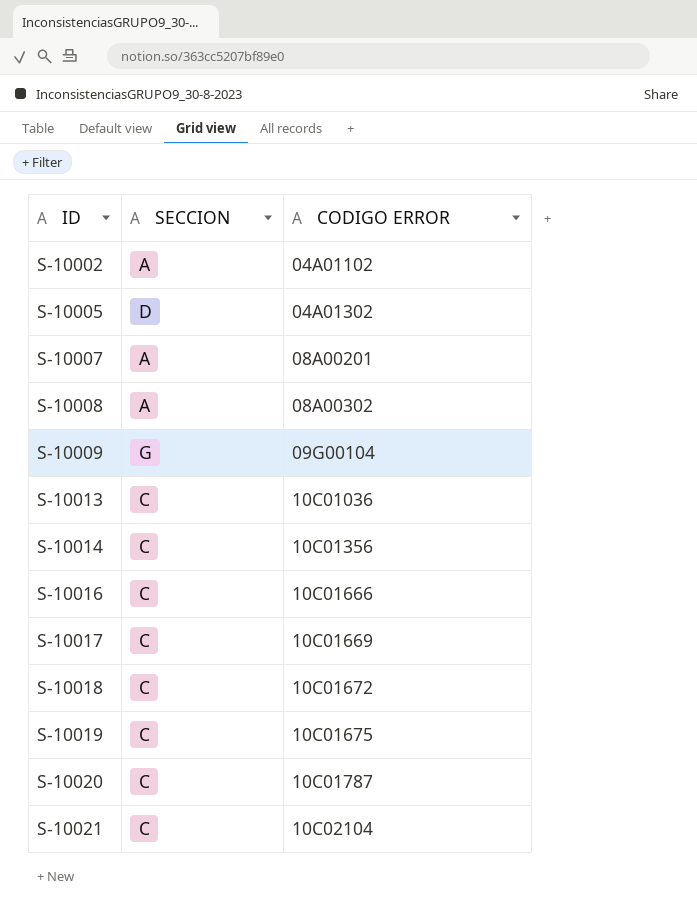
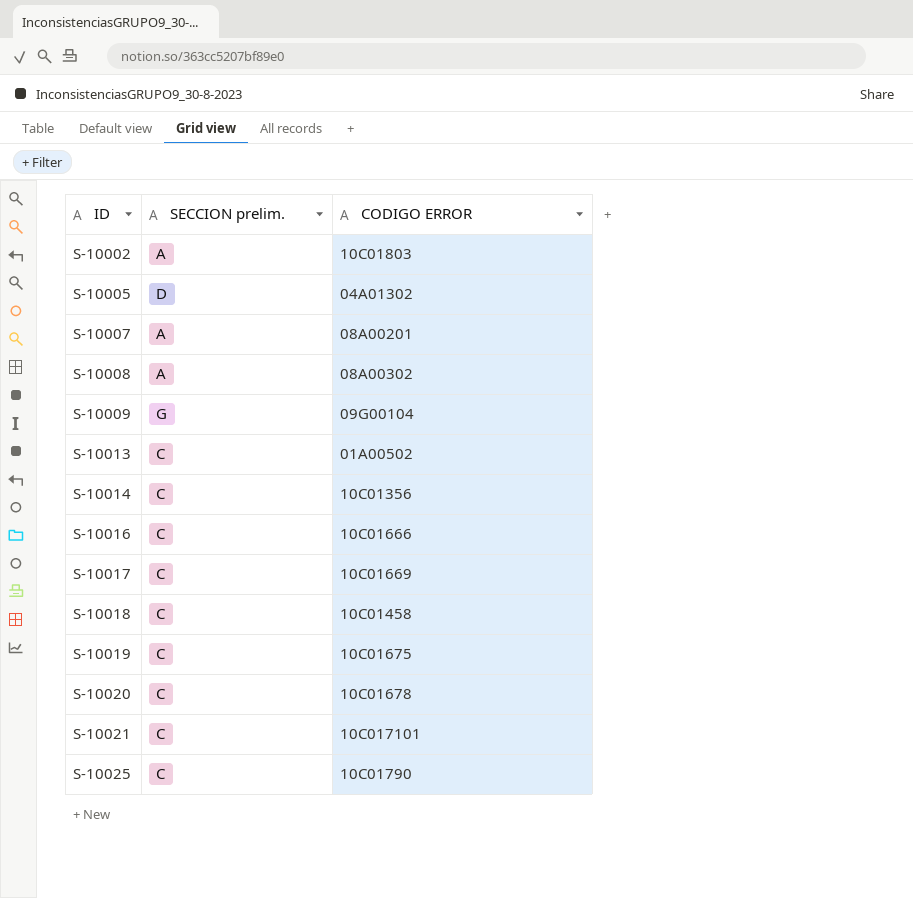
column name: SECCION -> SECCION prelim.
S-10002 | CODIGO ERROR: 04A01102 -> 10C01803
S-10013 | CODIGO ERROR: 10C01036 -> 01A00502
S-10018 | CODIGO ERROR: 10C01672 -> 10C01458
S-10020 | CODIGO ERROR: 10C01787 -> 10C01678
S-10021 | CODIGO ERROR: 10C02104 -> 10C017101
row S-10025: none -> C | 10C01790

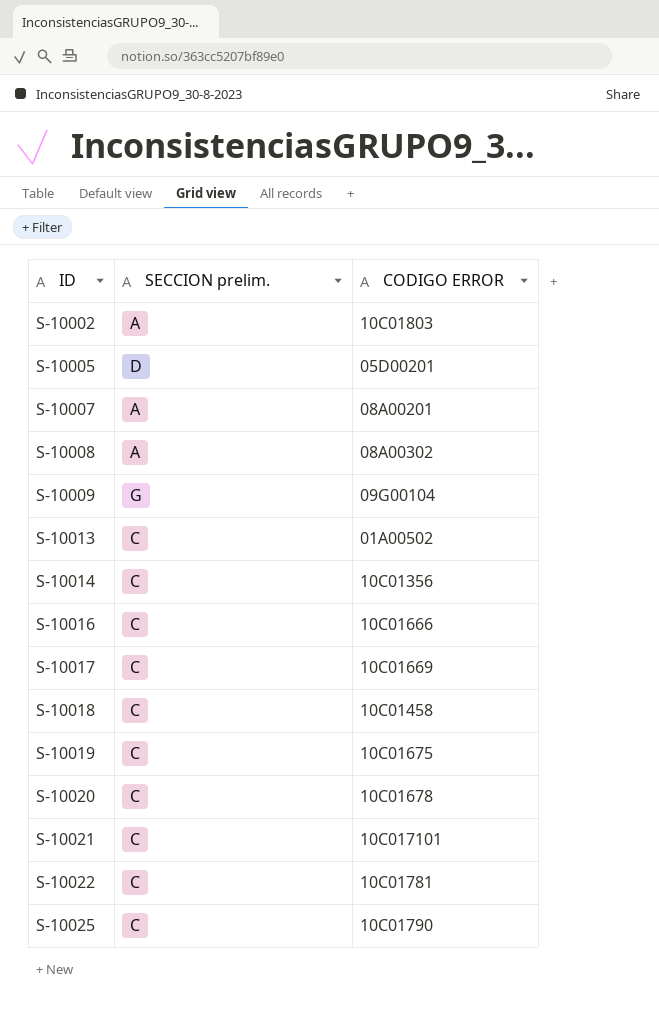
S-10005 | CODIGO ERROR: 04A01302 -> 05D00201
row S-10022: none -> C | 10C01781

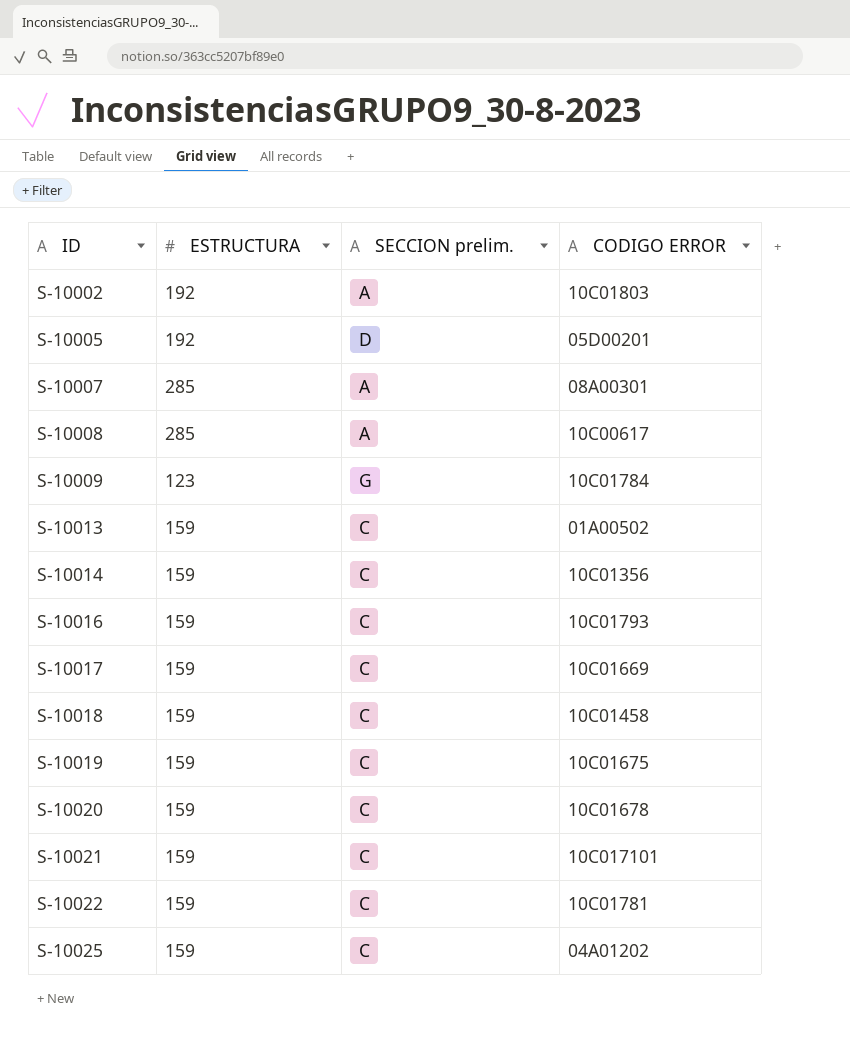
column ESTRUCTURA | position: none -> 2
S-10007 | CODIGO ERROR: 08A00201 -> 08A00301
S-10008 | CODIGO ERROR: 08A00302 -> 10C00617
S-10009 | CODIGO ERROR: 09G00104 -> 10C01784
S-10016 | CODIGO ERROR: 10C01666 -> 10C01793
S-10025 | CODIGO ERROR: 10C01790 -> 04A01202

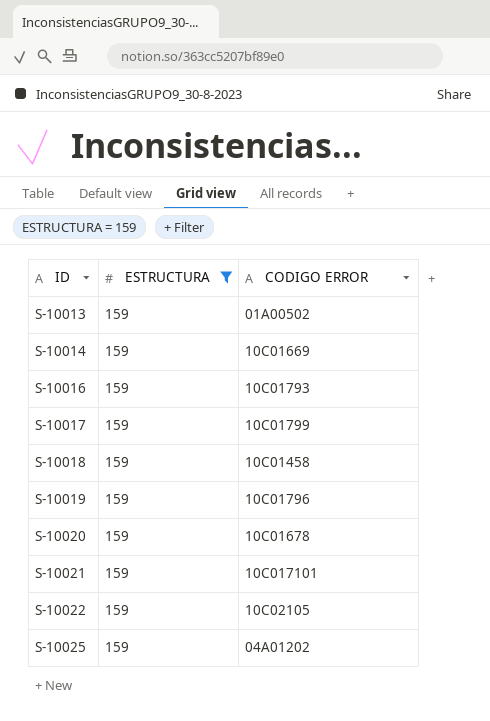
filter: none -> ESTRUCTURA = 159
column SECCION prelim. | position: 3 -> none
S-10014 | CODIGO ERROR: 10C01356 -> 10C01669
S-10017 | CODIGO ERROR: 10C01669 -> 10C01799
S-10019 | CODIGO ERROR: 10C01675 -> 10C01796
S-10022 | CODIGO ERROR: 10C01781 -> 10C02105

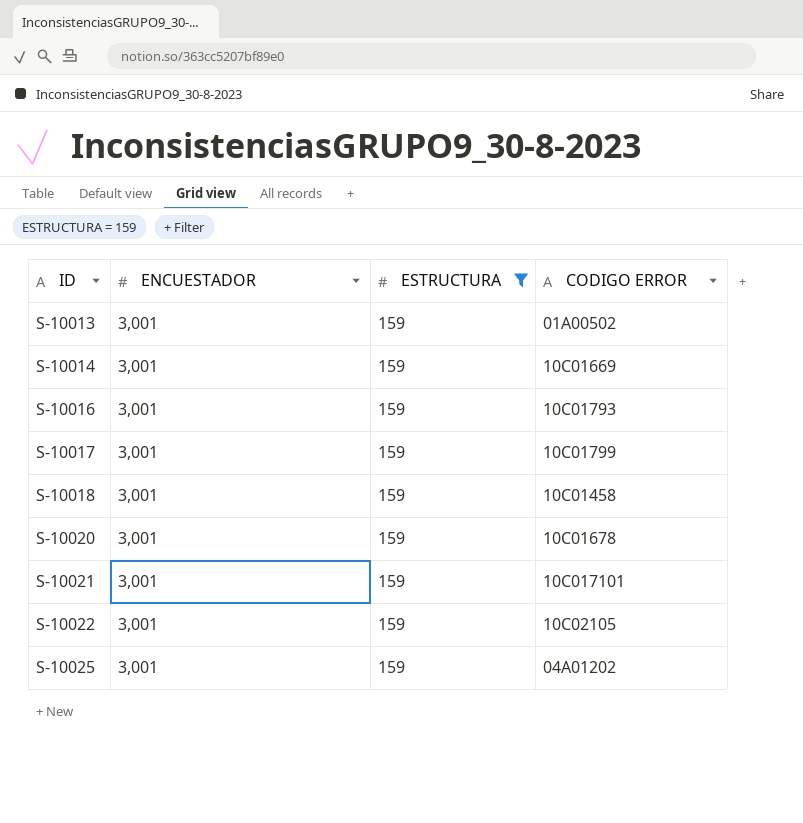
column ENCUESTADOR | position: none -> 2
row S-10019: 159 | 10C01796 -> none

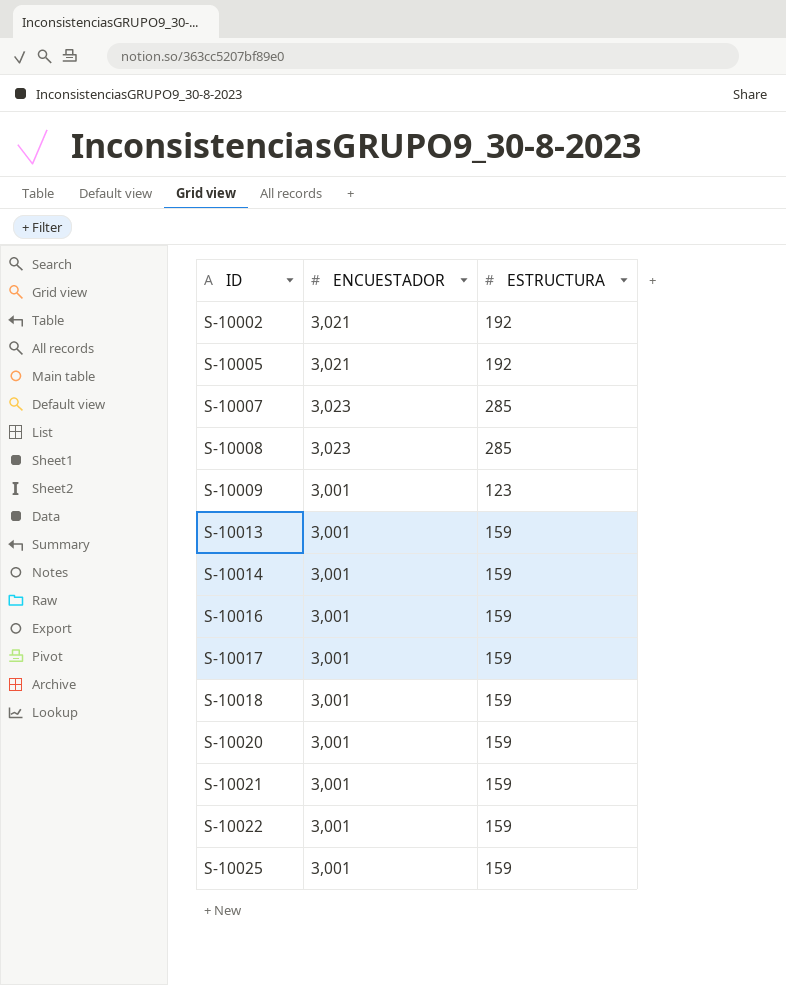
filter: ESTRUCTURA = 159 -> none
column CODIGO ERROR | position: 4 -> none

